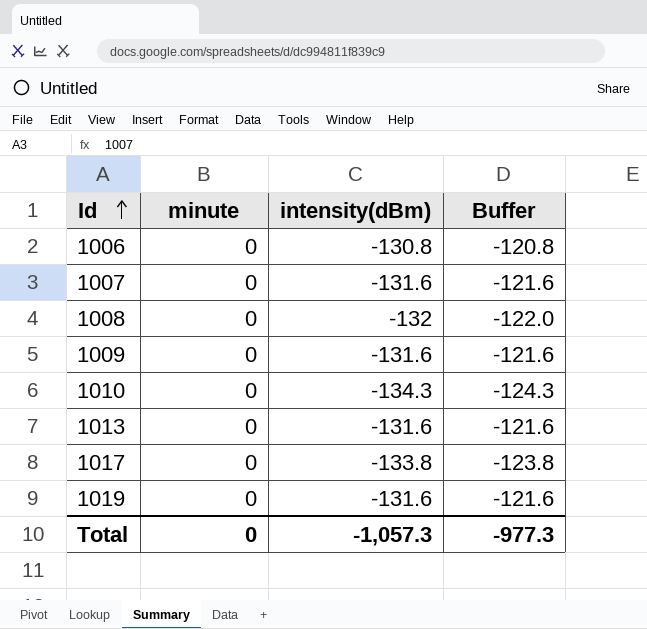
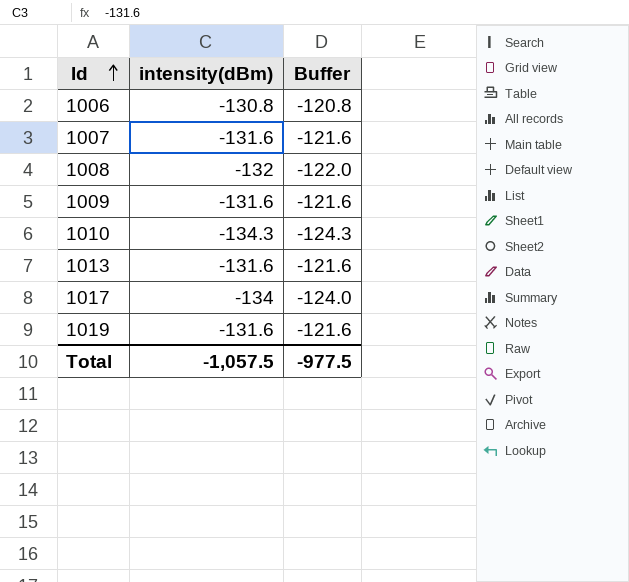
column minute | position: 2 -> none
1017 | intensity(dBm): -133.8 -> -134
1017 | Buffer: -123.8 -> -124.0
Total | intensity(dBm): -1,057.3 -> -1,057.5
Total | Buffer: -977.3 -> -977.5

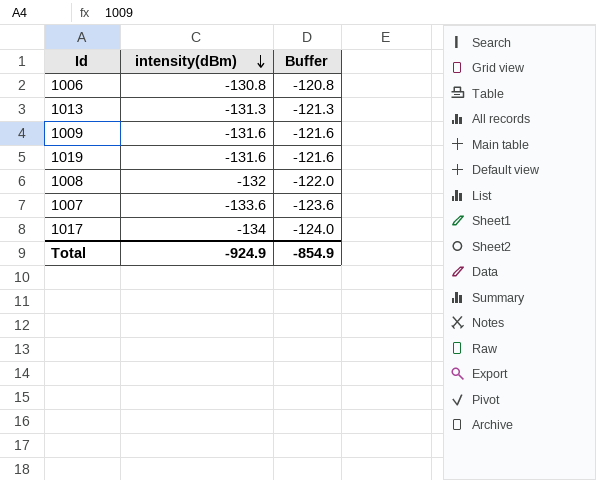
row order: Id ascending -> intensity(dBm) descending
row 1010: -134.3 | -124.3 -> none
1013 | intensity(dBm): -131.6 -> -131.3
1013 | Buffer: -121.6 -> -121.3
1007 | intensity(dBm): -131.6 -> -133.6
1007 | Buffer: -121.6 -> -123.6
Total | intensity(dBm): -1,057.5 -> -924.9
Total | Buffer: -977.5 -> -854.9

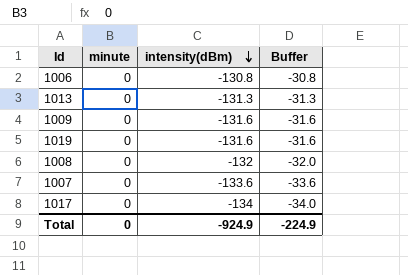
column minute | position: none -> 2
column Buffer | formula: [intensity(dBm)] + 10 -> [intensity(dBm)] + 100
Total | Buffer: -854.9 -> -224.9

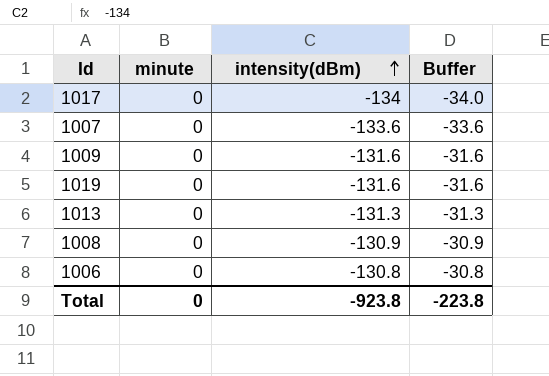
row order: intensity(dBm) descending -> intensity(dBm) ascending
1008 | intensity(dBm): -132 -> -130.9
1008 | Buffer: -32.0 -> -30.9
Total | intensity(dBm): -924.9 -> -923.8
Total | Buffer: -224.9 -> -223.8

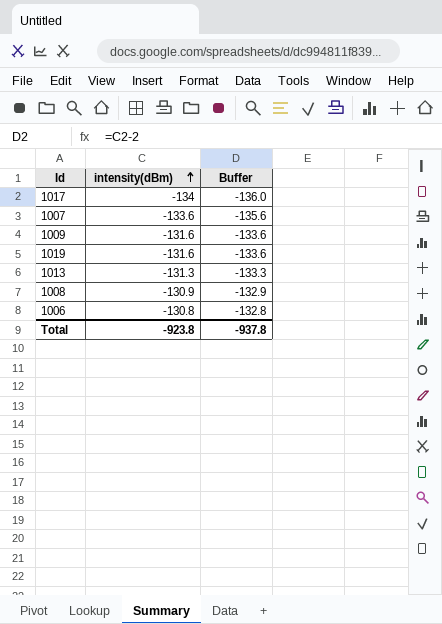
column minute | position: 2 -> none
column Buffer | formula: [intensity(dBm)] + 100 -> [intensity(dBm)] - 2
Total | Buffer: -223.8 -> -937.8

